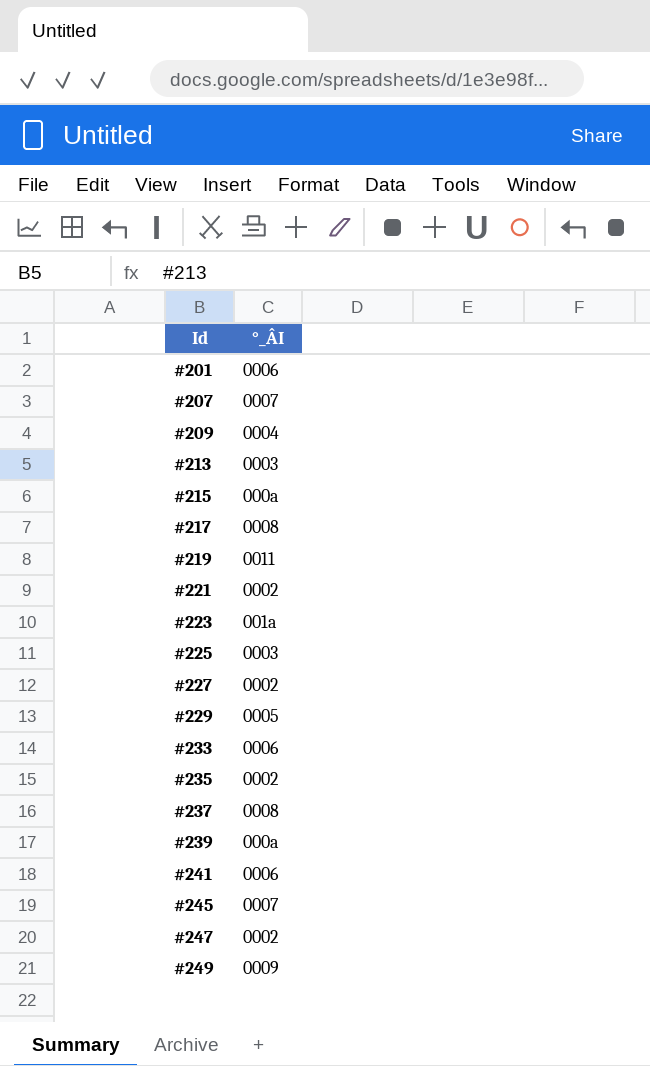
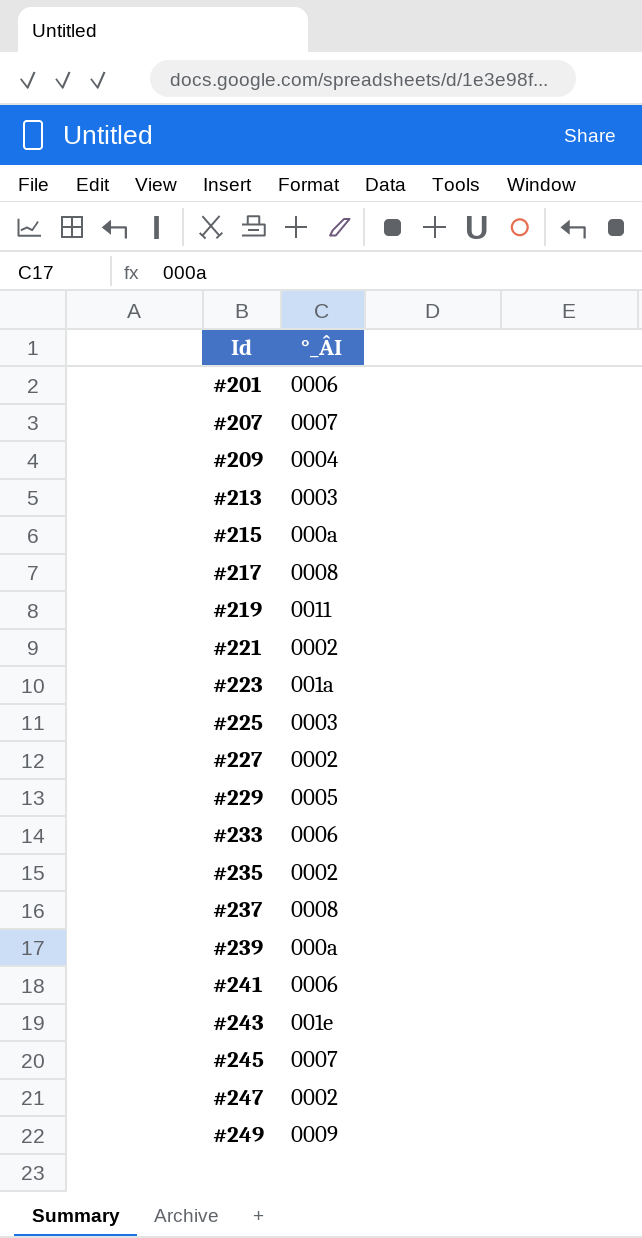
row #243: none -> 001e

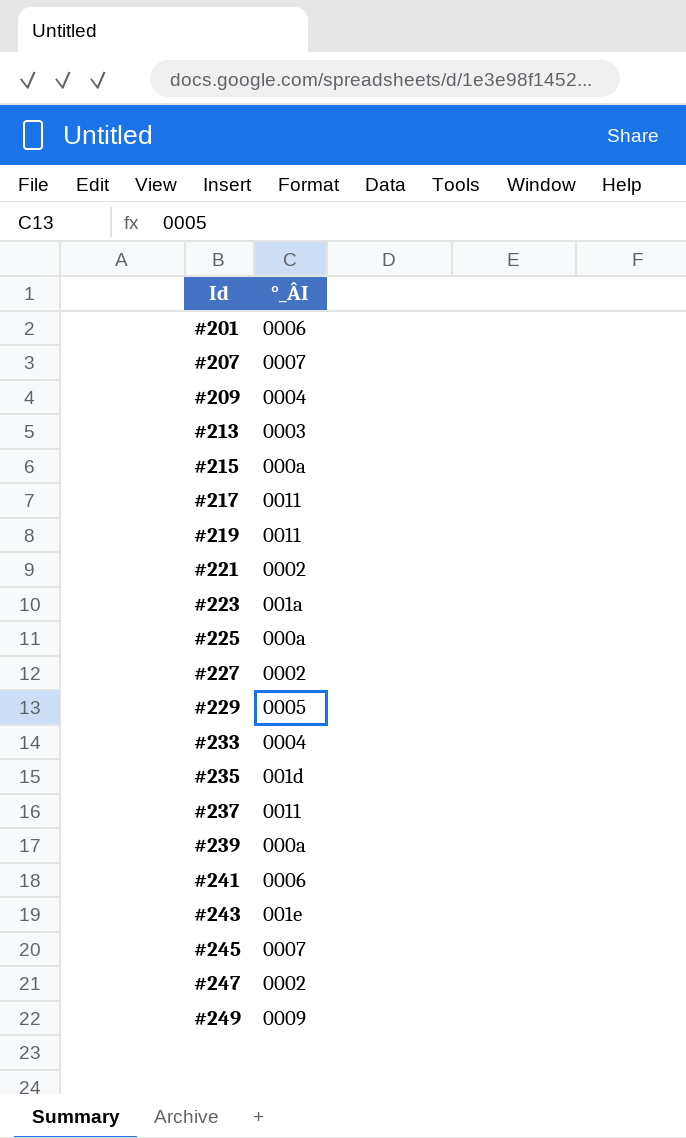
#217 | °_ÂI: 0008 -> 0011
#225 | °_ÂI: 0003 -> 000a
#233 | °_ÂI: 0006 -> 0004
#235 | °_ÂI: 0002 -> 001d
#237 | °_ÂI: 0008 -> 0011

